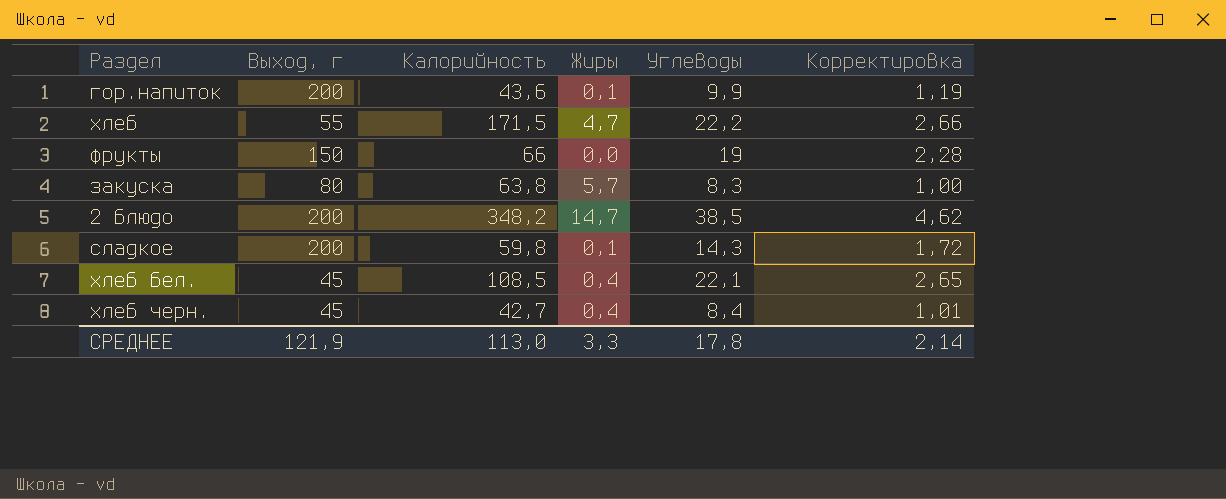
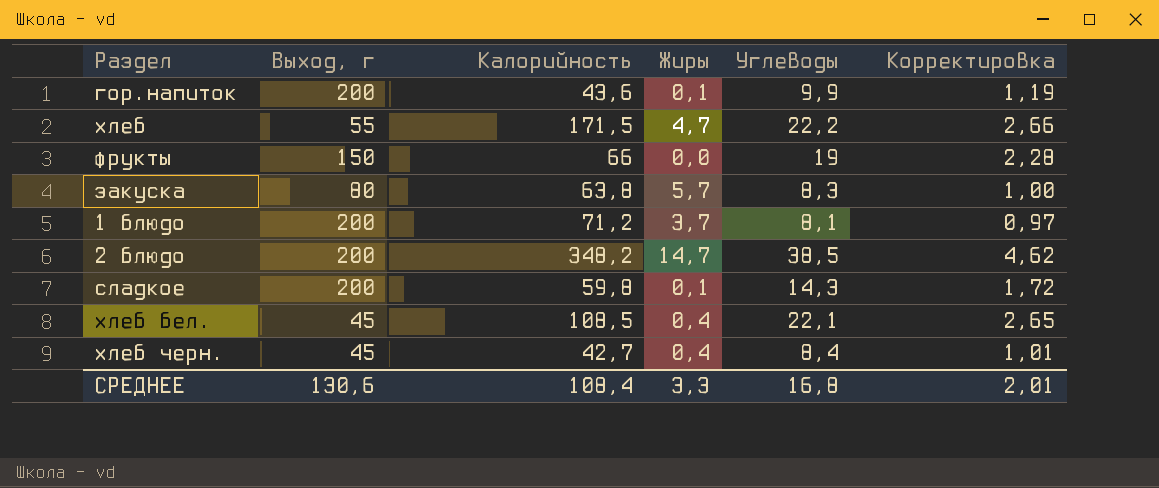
row 1 блюдо: none -> 200 | 71,2 | 3,7 | 8,1 | 0,97
СРЕДНЕЕ | Выход, г: 121,9 -> 130,6
СРЕДНЕЕ | Калорийность: 113,0 -> 108,4
СРЕДНЕЕ | Углеводы: 17,8 -> 16,8
СРЕДНЕЕ | Корректировка: 2,14 -> 2,01

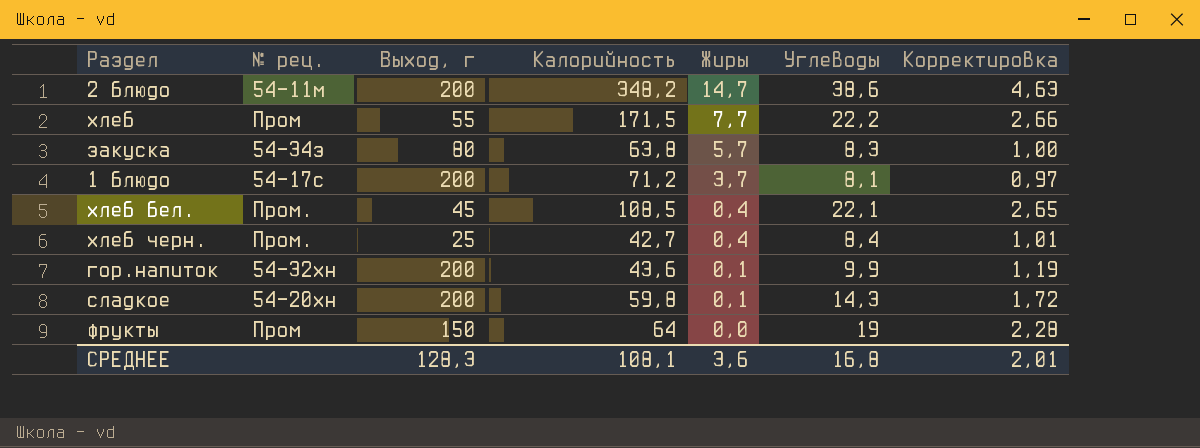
row order: none -> Жиры descending
column № рец. | position: none -> 2
2 блюдо | Углеводы: 38,5 -> 38,6
2 блюдо | Корректировка: 4,62 -> 4,63
хлеб | Жиры: 4,7 -> 7,7
хлеб черн. | Выход, г: 45 -> 25
фрукты | Калорийность: 66 -> 64
СРЕДНЕЕ | Выход, г: 130,6 -> 128,3
СРЕДНЕЕ | Калорийность: 108,4 -> 108,1
СРЕДНЕЕ | Жиры: 3,3 -> 3,6

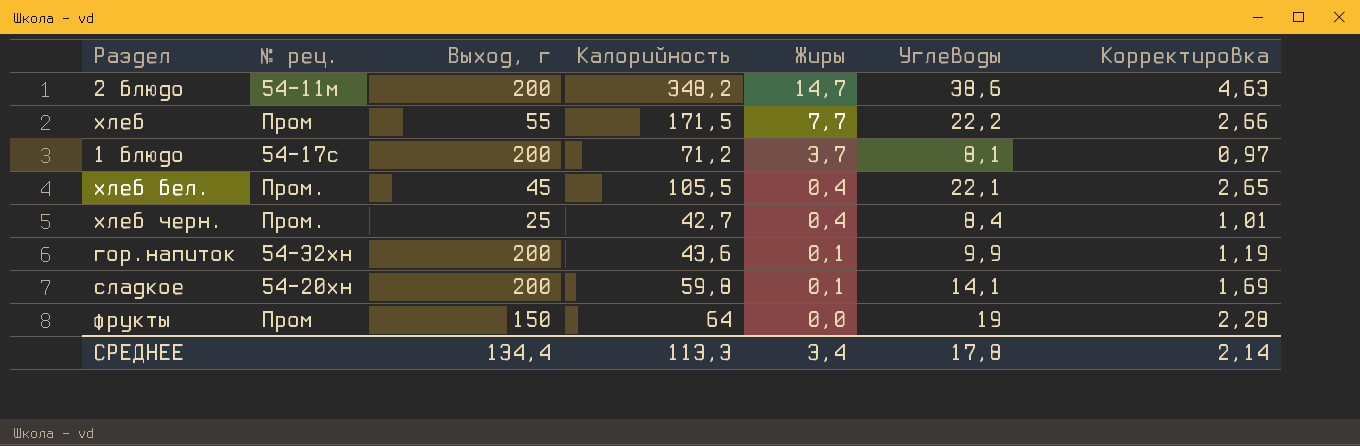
row закуска: 54-34з | 80 | 63,8 | 5,7 | 8,3 | 1,00 -> none
хлеб бел. | Калорийность: 108,5 -> 105,5
сладкое | Углеводы: 14,3 -> 14,1
сладкое | Корректировка: 1,72 -> 1,69
СРЕДНЕЕ | Выход, г: 128,3 -> 134,4
СРЕДНЕЕ | Калорийность: 108,1 -> 113,3
СРЕДНЕЕ | Жиры: 3,6 -> 3,4
СРЕДНЕЕ | Углеводы: 16,8 -> 17,8
СРЕДНЕЕ | Корректировка: 2,01 -> 2,14

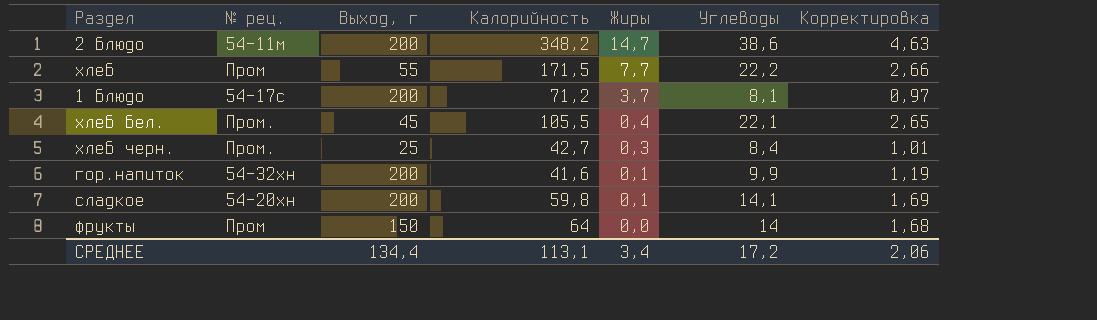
хлеб черн. | Жиры: 0,4 -> 0,3
гор.напиток | Калорийность: 43,6 -> 41,6
фрукты | Углеводы: 19 -> 14
фрукты | Корректировка: 2,28 -> 1,68
СРЕДНЕЕ | Калорийность: 113,3 -> 113,1
СРЕДНЕЕ | Углеводы: 17,8 -> 17,2
СРЕДНЕЕ | Корректировка: 2,14 -> 2,06

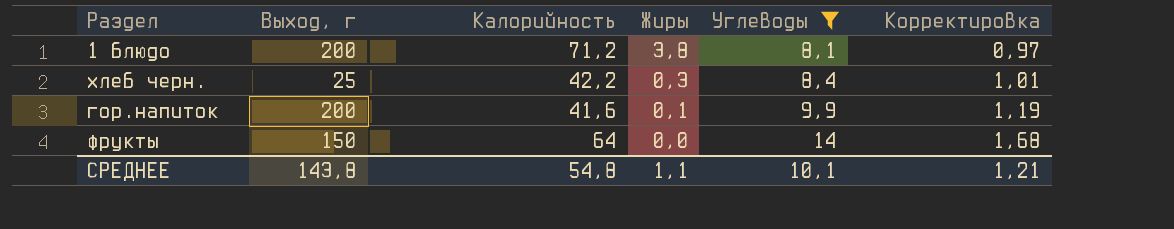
filter: none -> Углеводы <= 14
column № рец. | position: 2 -> none
1 блюдо | Жиры: 3,7 -> 3,8
хлеб черн. | Калорийность: 42,7 -> 42,2
СРЕДНЕЕ | Выход, г: 134,4 -> 143,8
СРЕДНЕЕ | Калорийность: 113,1 -> 54,8
СРЕДНЕЕ | Жиры: 3,4 -> 1,1
СРЕДНЕЕ | Углеводы: 17,2 -> 10,1
СРЕДНЕЕ | Корректировка: 2,06 -> 1,21

